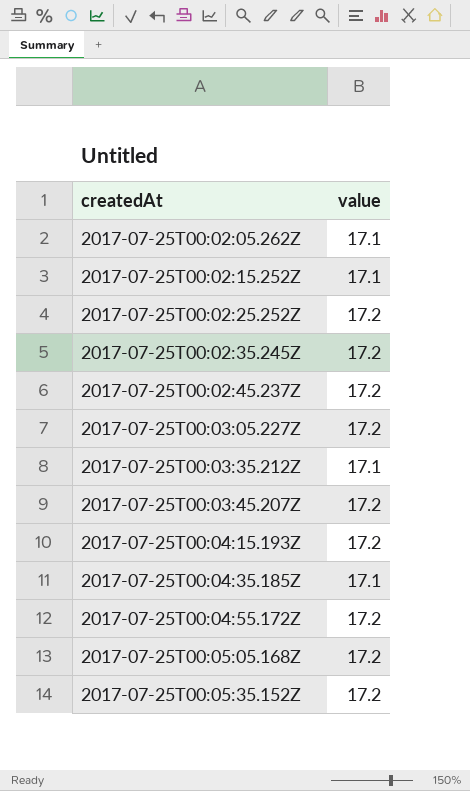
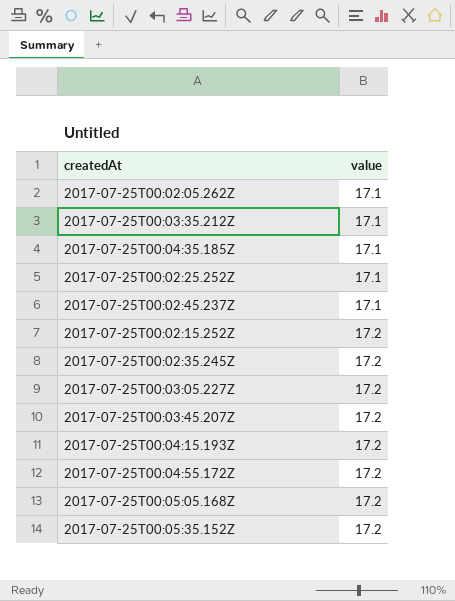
row order: createdAt ascending -> value ascending
2017-07-25T00:02:25.252Z | value: 17.2 -> 17.1
2017-07-25T00:02:45.237Z | value: 17.2 -> 17.1
2017-07-25T00:02:15.252Z | value: 17.1 -> 17.2

